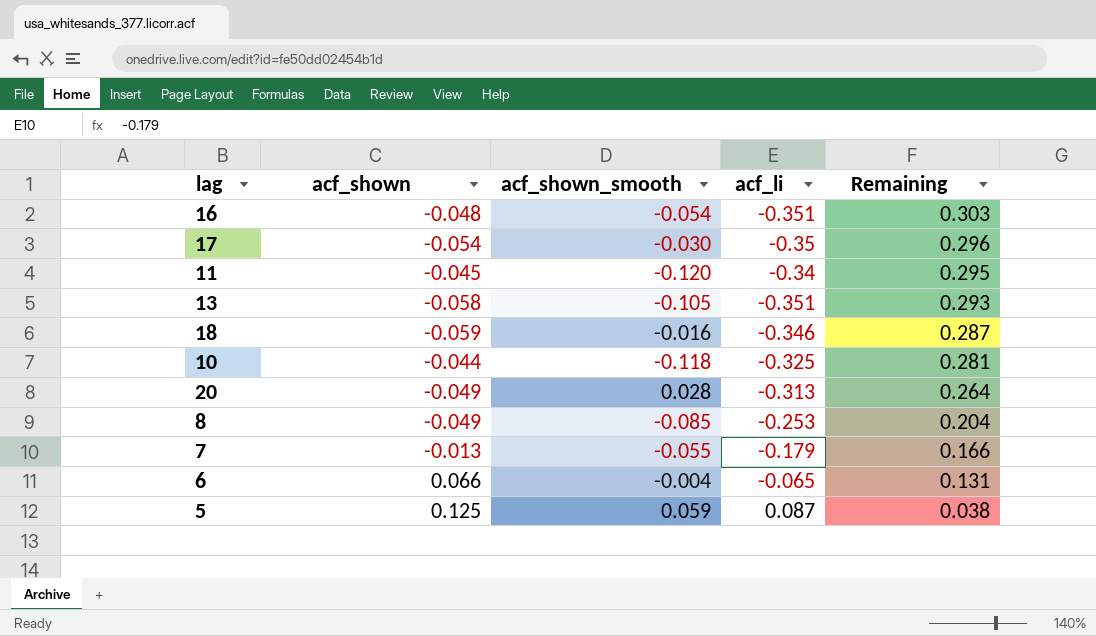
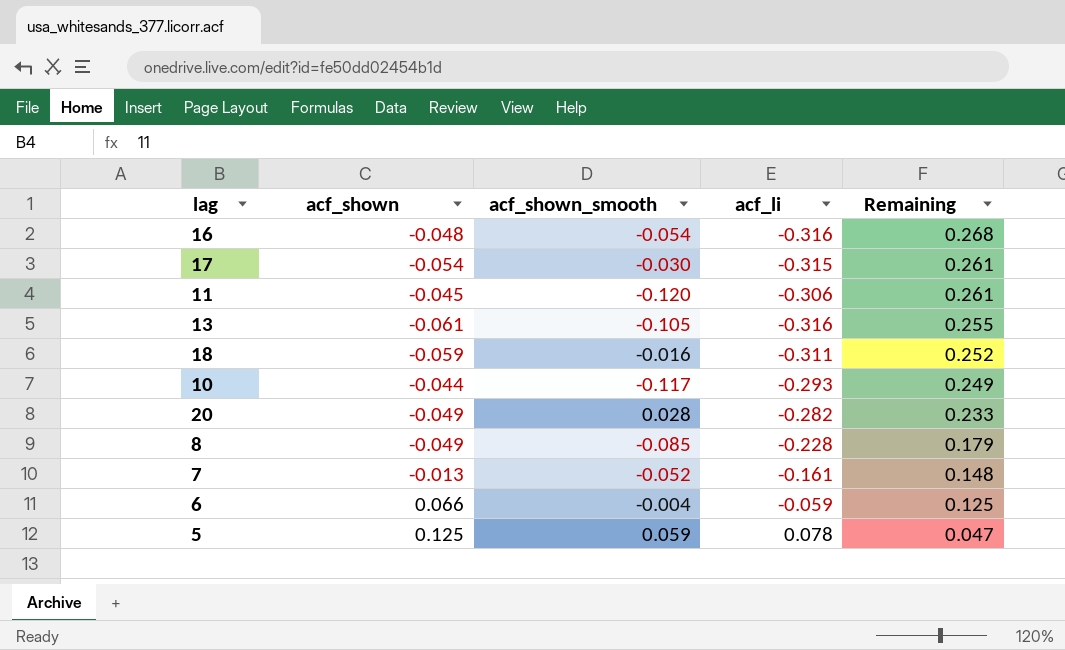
16 | acf_li: -0.351 -> -0.316
16 | Remaining: 0.303 -> 0.268
17 | acf_li: -0.35 -> -0.315
17 | Remaining: 0.296 -> 0.261
11 | acf_li: -0.34 -> -0.306
11 | Remaining: 0.295 -> 0.261
13 | acf_shown: -0.058 -> -0.061
13 | acf_li: -0.351 -> -0.316
13 | Remaining: 0.293 -> 0.255
18 | acf_li: -0.346 -> -0.311
18 | Remaining: 0.287 -> 0.252
10 | acf_shown_smooth: -0.118 -> -0.117
10 | acf_li: -0.325 -> -0.293
10 | Remaining: 0.281 -> 0.249
20 | acf_li: -0.313 -> -0.282
20 | Remaining: 0.264 -> 0.233
8 | acf_li: -0.253 -> -0.228
8 | Remaining: 0.204 -> 0.179
7 | acf_shown_smooth: -0.055 -> -0.052
7 | acf_li: -0.179 -> -0.161
7 | Remaining: 0.166 -> 0.148
6 | acf_li: -0.065 -> -0.059
6 | Remaining: 0.131 -> 0.125
5 | acf_li: 0.087 -> 0.078
5 | Remaining: 0.038 -> 0.047

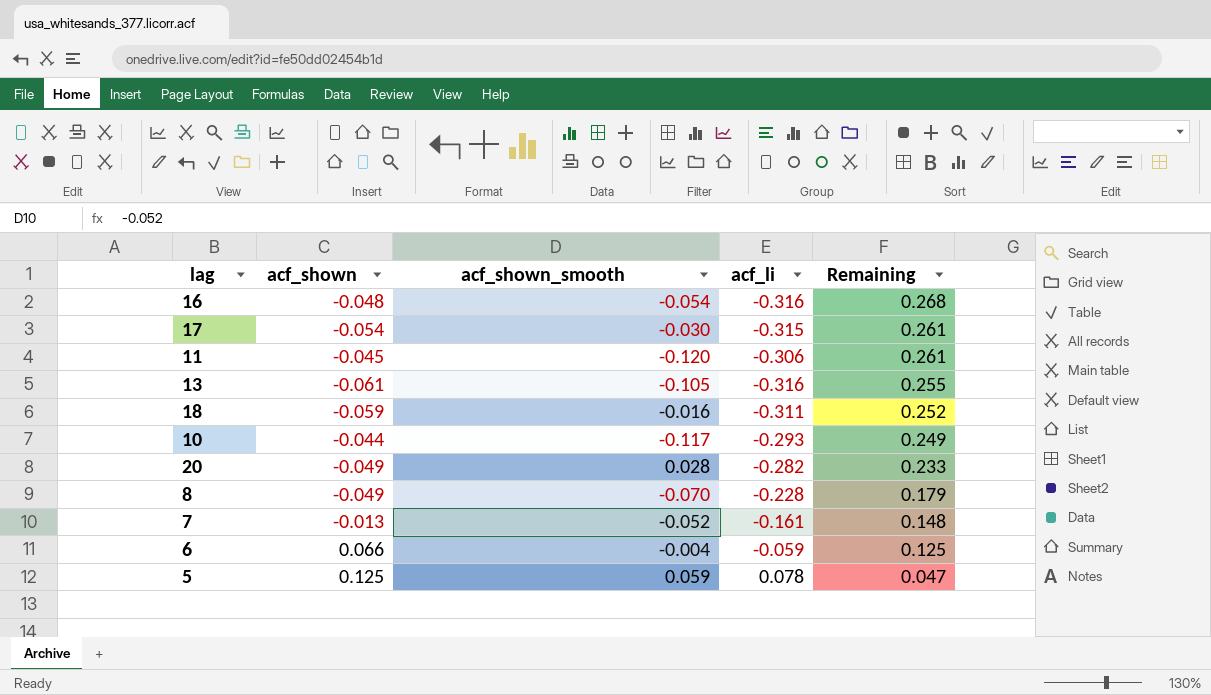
8 | acf_shown_smooth: -0.085 -> -0.070

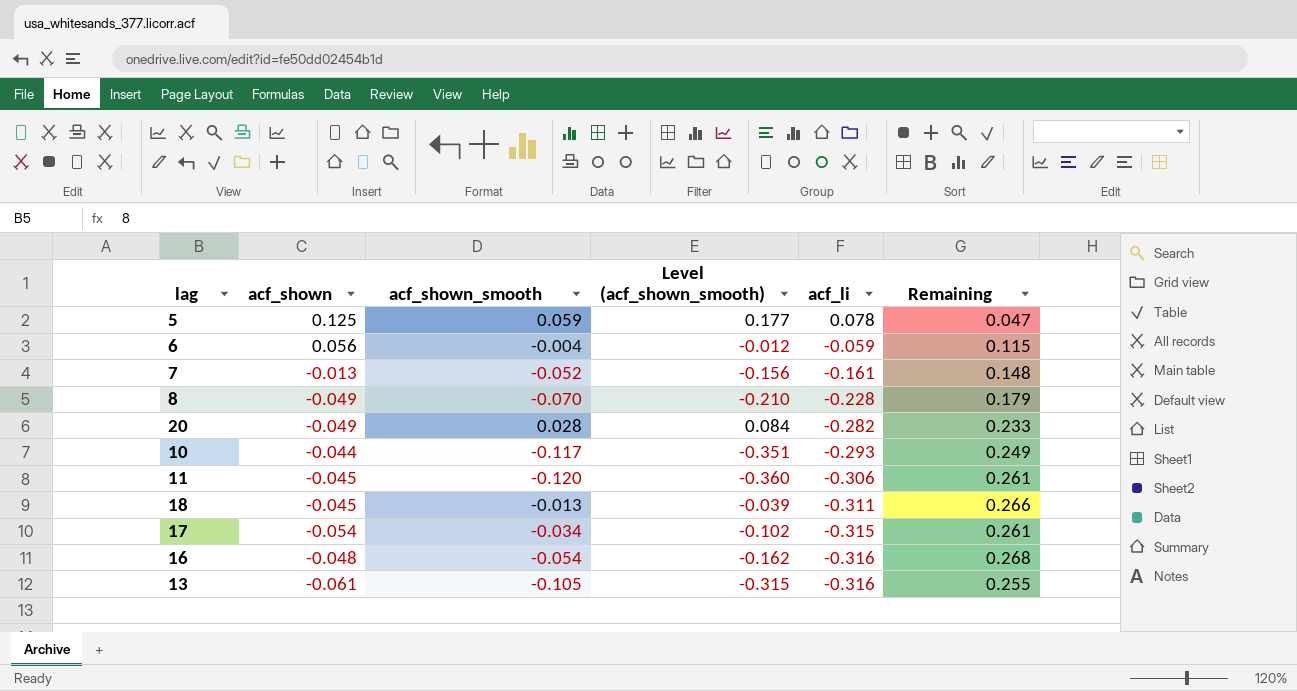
row order: Remaining descending -> acf_li descending
column Level (acf_shown_smooth) | formula: none -> [acf_shown_smooth] * 3
6 | acf_shown: 0.066 -> 0.056
6 | Remaining: 0.125 -> 0.115
18 | acf_shown: -0.059 -> -0.045
18 | acf_shown_smooth: -0.016 -> -0.013
18 | Remaining: 0.252 -> 0.266
17 | acf_shown_smooth: -0.030 -> -0.034

